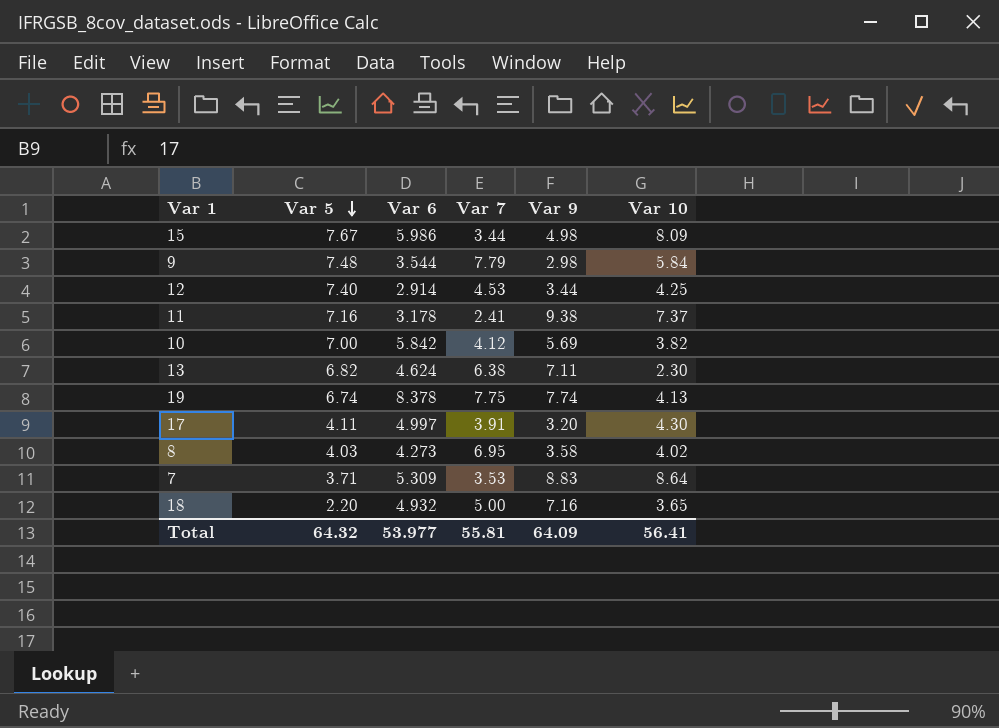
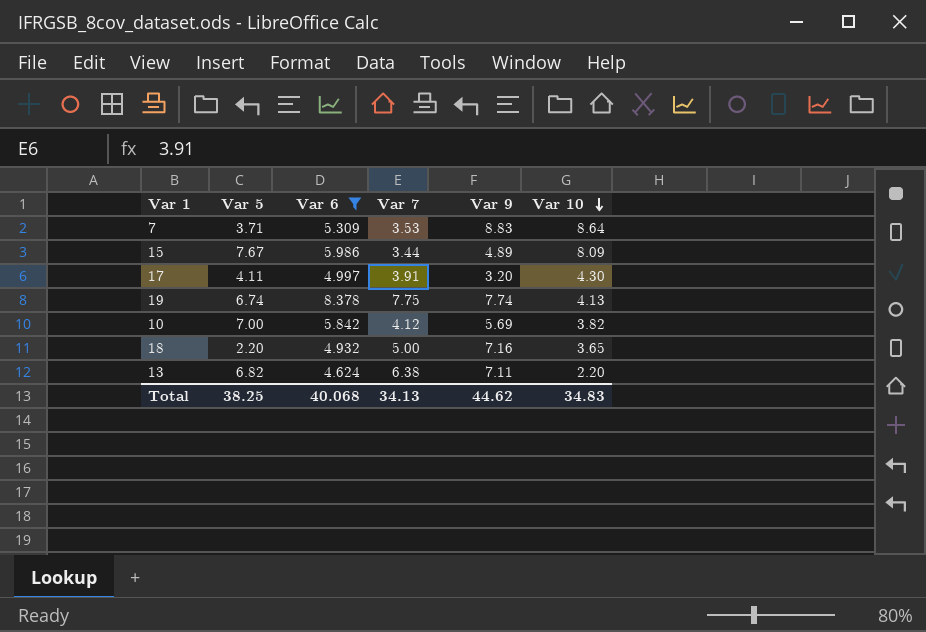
filter: none -> Var 6 >= 4.624
row order: Var 5 descending -> Var 10 descending
15 | Var 9: 4.98 -> 4.89
13 | Var 10: 2.30 -> 2.20
Total | Var 5: 64.32 -> 38.25
Total | Var 6: 53.977 -> 40.068
Total | Var 7: 55.81 -> 34.13
Total | Var 9: 64.09 -> 44.62
Total | Var 10: 56.41 -> 34.83

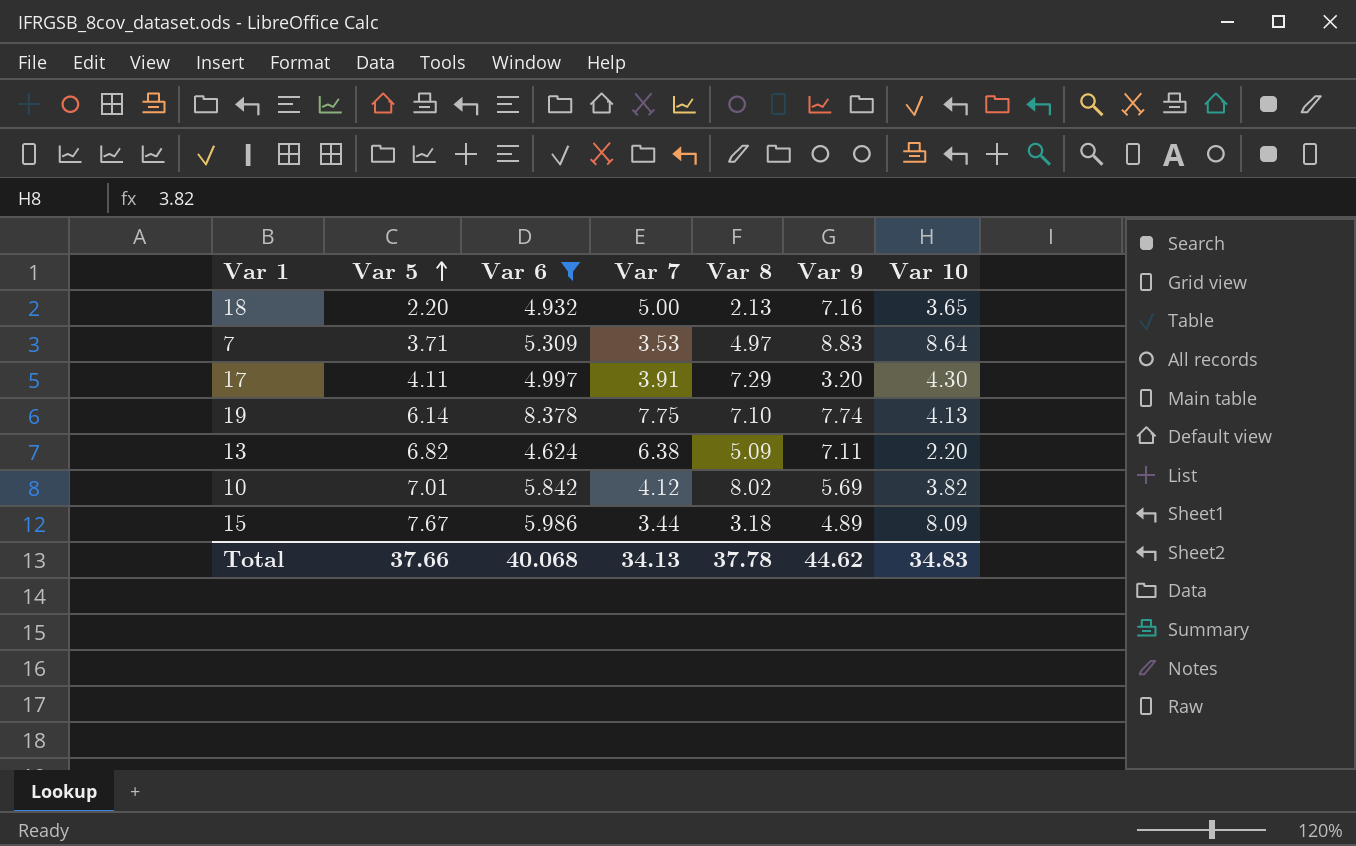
row order: Var 10 descending -> Var 5 ascending
column Var 8 | position: none -> 5
19 | Var 5: 6.74 -> 6.14
10 | Var 5: 7.00 -> 7.01
Total | Var 5: 38.25 -> 37.66

